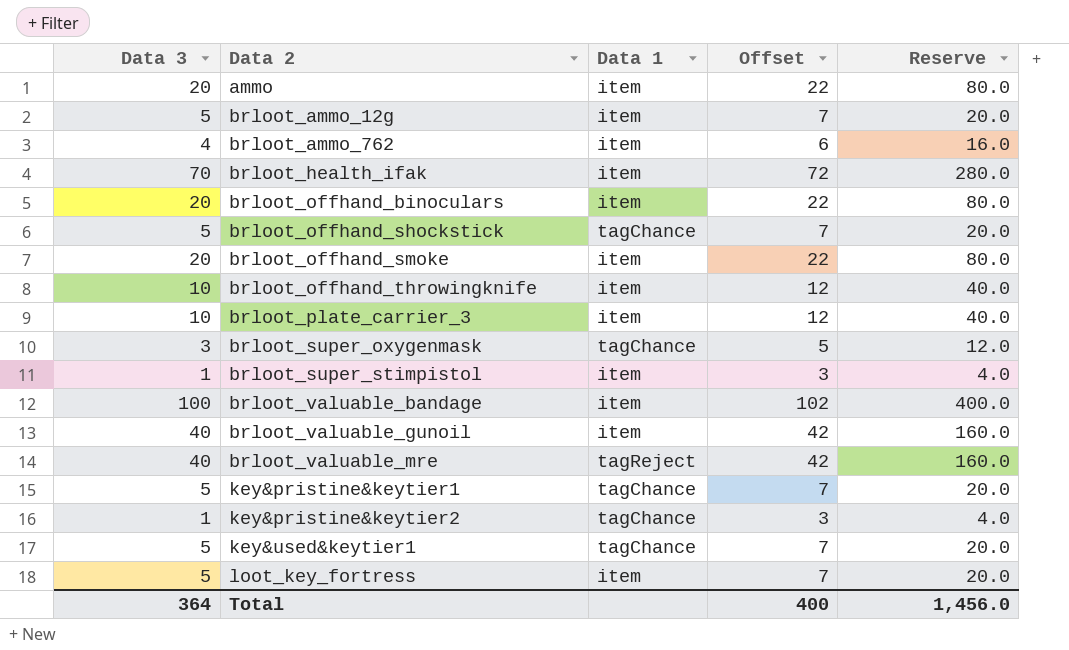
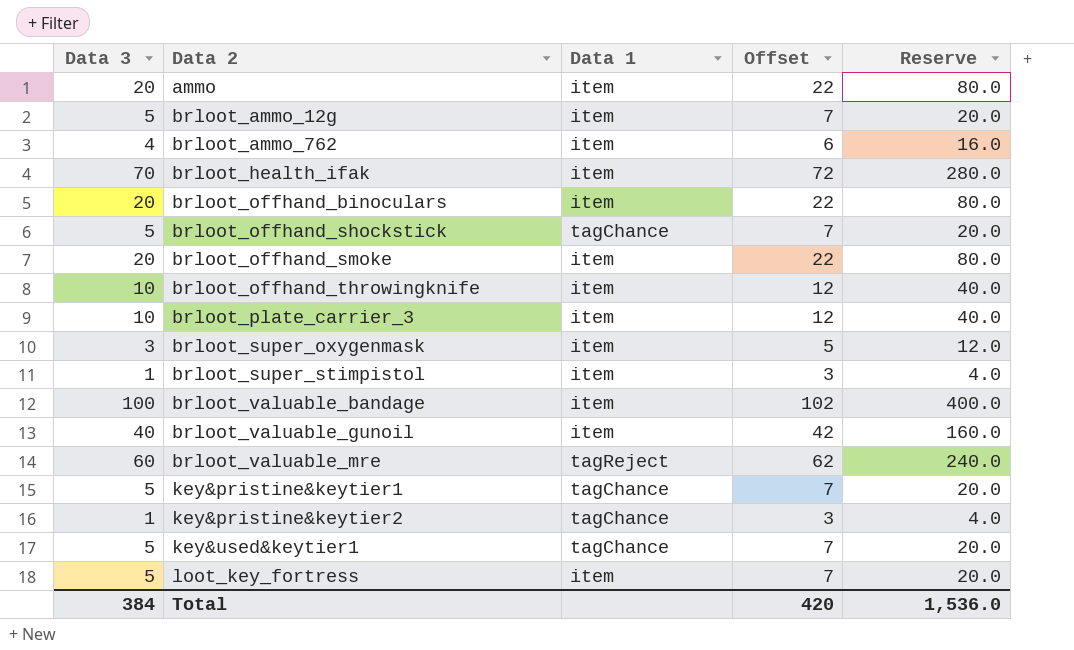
brloot_super_oxygenmask | Data 1: tagChance -> item
brloot_valuable_mre | Data 3: 40 -> 60
brloot_valuable_mre | Offset: 42 -> 62
brloot_valuable_mre | Reserve: 160.0 -> 240.0
Total | Data 3: 364 -> 384
Total | Offset: 400 -> 420
Total | Reserve: 1,456.0 -> 1,536.0

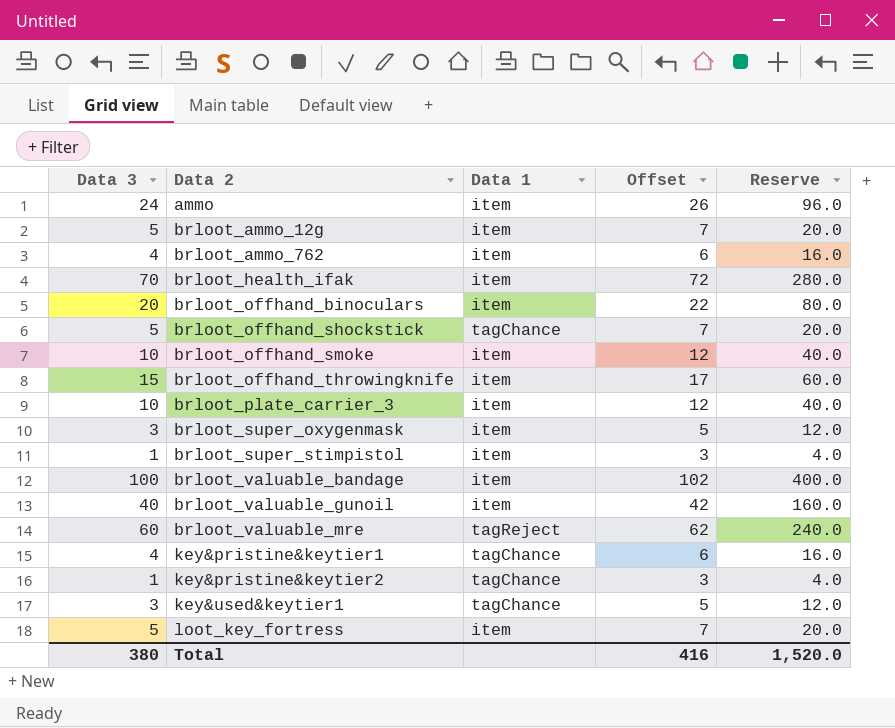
ammo | Data 3: 20 -> 24
ammo | Offset: 22 -> 26
ammo | Reserve: 80.0 -> 96.0
brloot_offhand_smoke | Data 3: 20 -> 10
brloot_offhand_smoke | Offset: 22 -> 12
brloot_offhand_smoke | Reserve: 80.0 -> 40.0
brloot_offhand_throwingknife | Data 3: 10 -> 15
brloot_offhand_throwingknife | Offset: 12 -> 17
brloot_offhand_throwingknife | Reserve: 40.0 -> 60.0
key&pristine&keytier1 | Data 3: 5 -> 4
key&pristine&keytier1 | Offset: 7 -> 6
key&pristine&keytier1 | Reserve: 20.0 -> 16.0
key&used&keytier1 | Data 3: 5 -> 3
key&used&keytier1 | Offset: 7 -> 5
key&used&keytier1 | Reserve: 20.0 -> 12.0
Total | Data 3: 384 -> 380
Total | Offset: 420 -> 416
Total | Reserve: 1,536.0 -> 1,520.0

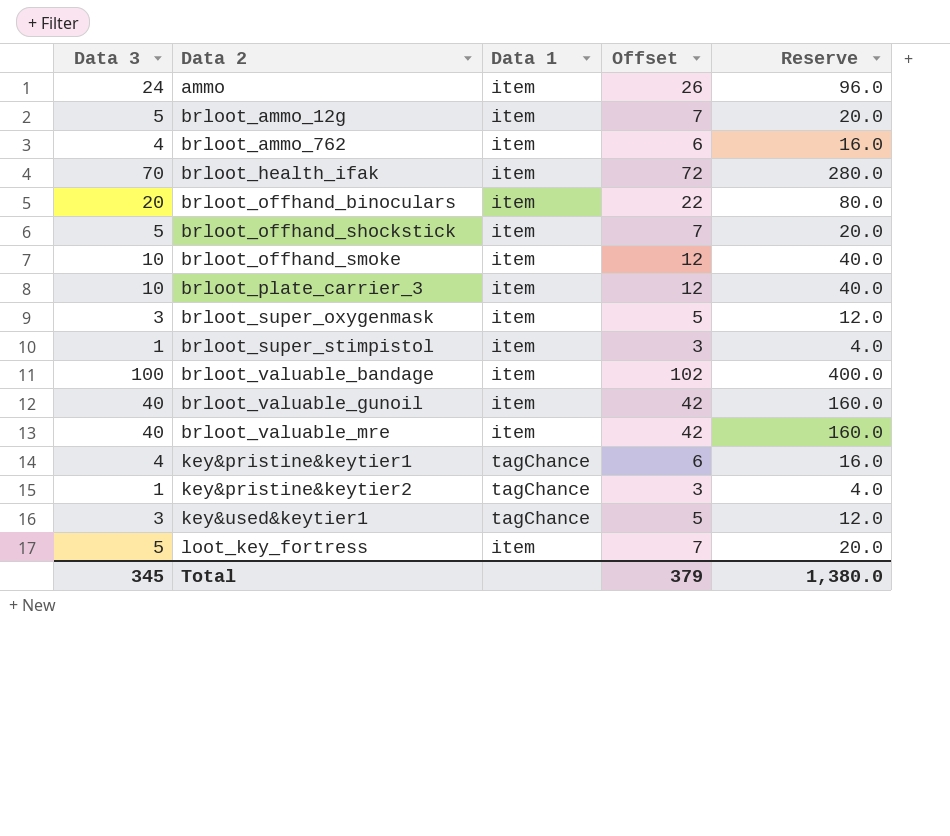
row brloot_offhand_throwingknife: 15 | item | 17 | 60.0 -> none
brloot_offhand_shockstick | Data 1: tagChance -> item
brloot_valuable_mre | Data 3: 60 -> 40
brloot_valuable_mre | Data 1: tagReject -> item
brloot_valuable_mre | Offset: 62 -> 42
brloot_valuable_mre | Reserve: 240.0 -> 160.0
Total | Data 3: 380 -> 345
Total | Offset: 416 -> 379
Total | Reserve: 1,520.0 -> 1,380.0

